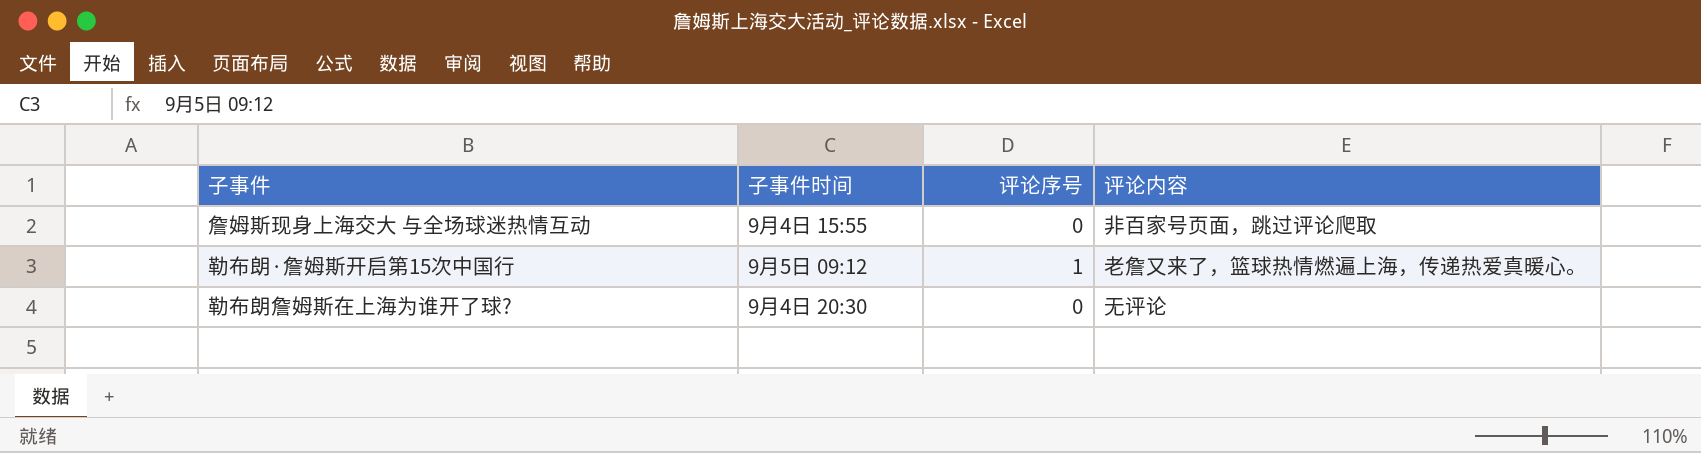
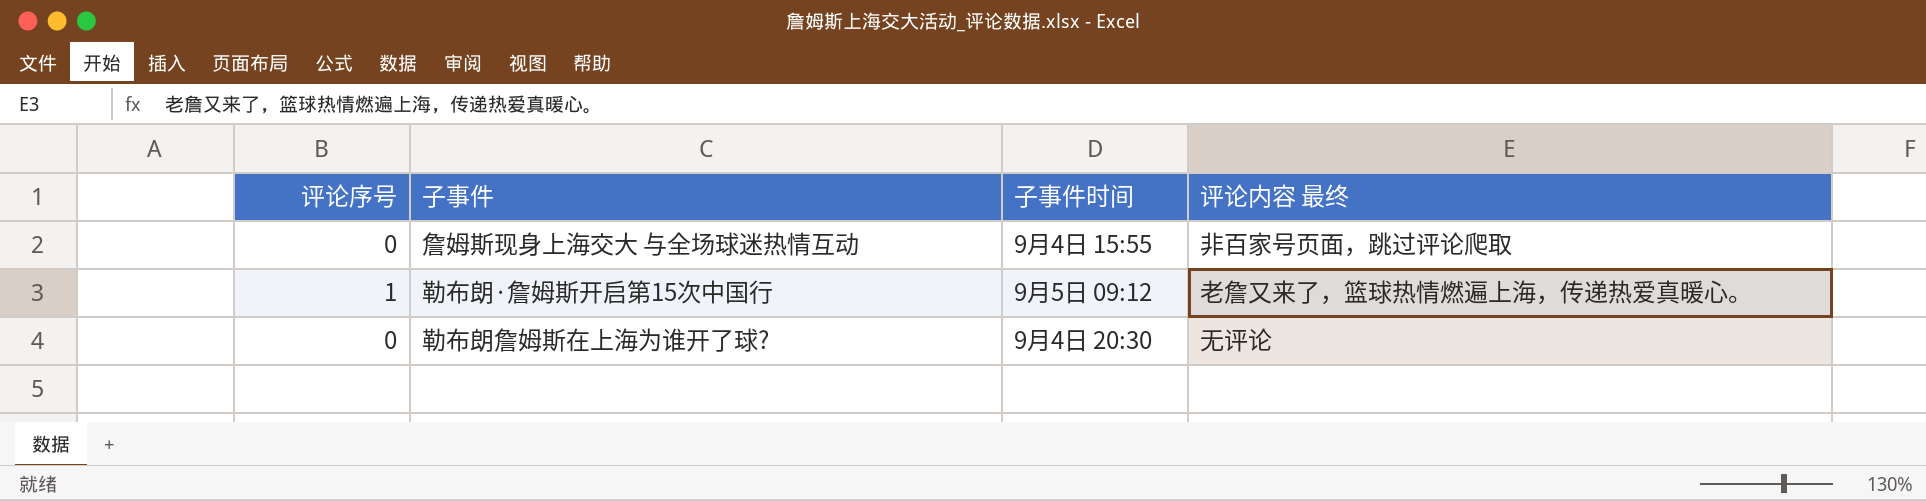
column 评论序号 | position: 3 -> 1
column name: 评论内容 -> 评论内容 最终

